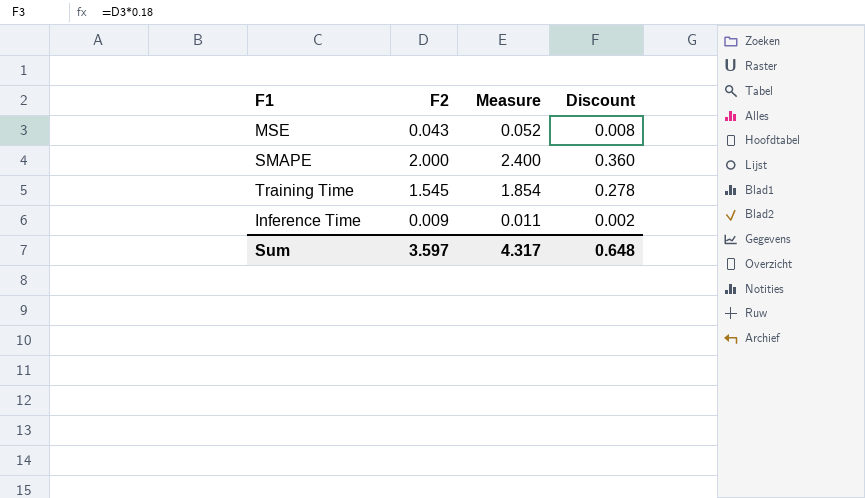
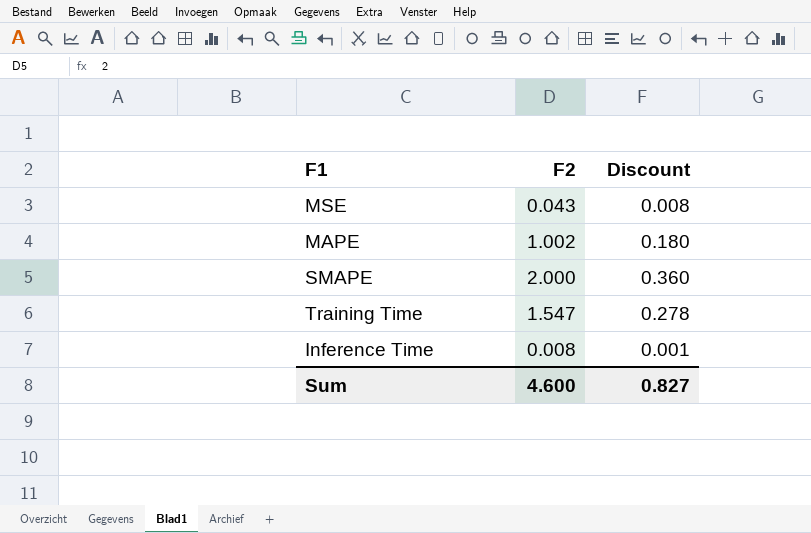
column Measure | formula: [F2] * 1.2 -> none
row MAPE: none -> 1.002 | 0.180
Training Time | F2: 1.545 -> 1.547
Inference Time | F2: 0.009 -> 0.008
Inference Time | Discount: 0.002 -> 0.001
Sum | F2: 3.597 -> 4.600
Sum | Discount: 0.648 -> 0.827

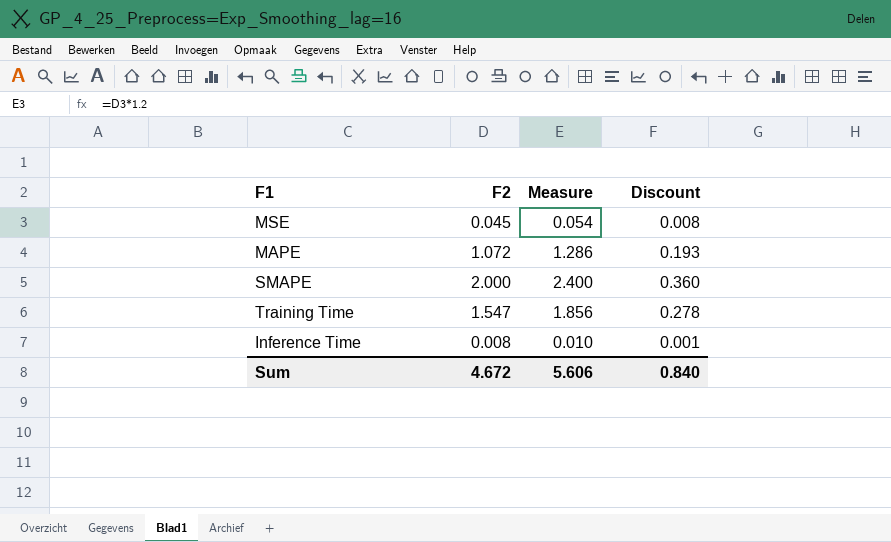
column Measure | formula: none -> [F2] * 1.2
MSE | F2: 0.043 -> 0.045
MAPE | F2: 1.002 -> 1.072
MAPE | Discount: 0.180 -> 0.193
Sum | F2: 4.600 -> 4.672
Sum | Discount: 0.827 -> 0.840

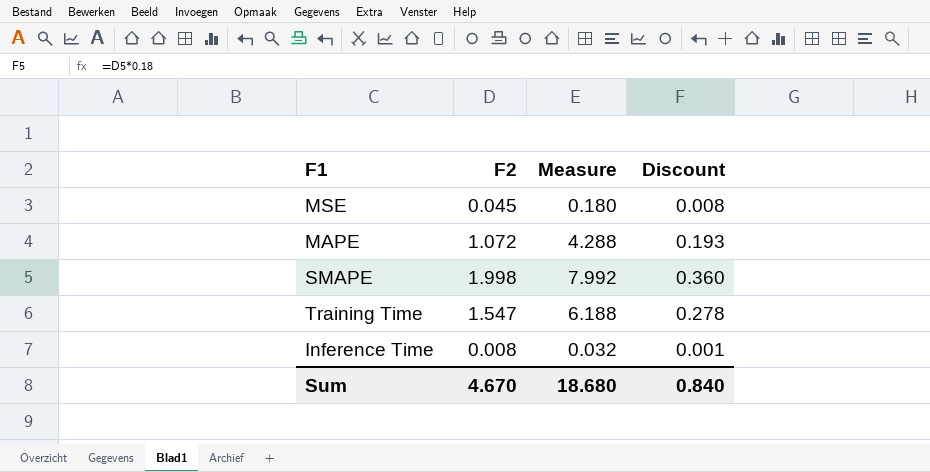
column Measure | formula: [F2] * 1.2 -> [F2] * 4
SMAPE | F2: 2.000 -> 1.998
Sum | F2: 4.672 -> 4.670
Sum | Measure: 5.606 -> 18.680

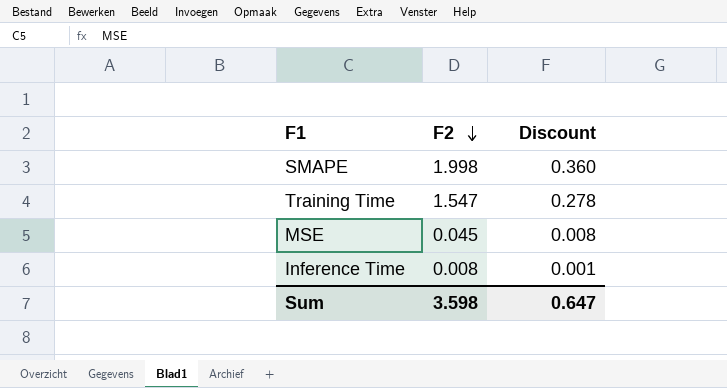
row order: none -> F2 descending
column Measure | formula: [F2] * 4 -> none
row MAPE: 1.072 | 4.288 | 0.193 -> none
Sum | F2: 4.670 -> 3.598
Sum | Discount: 0.840 -> 0.647

